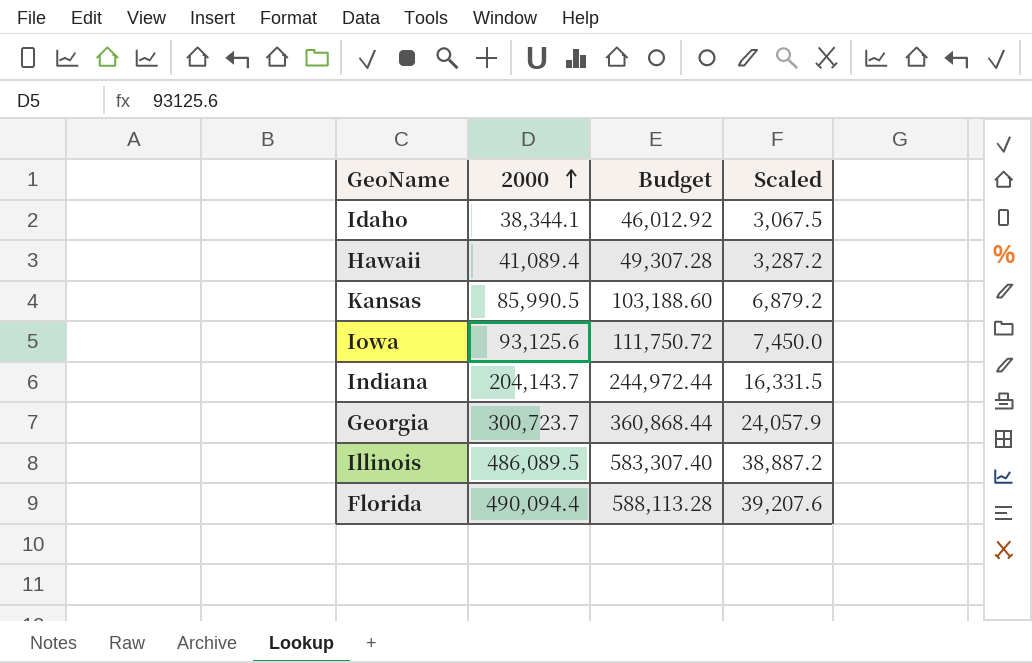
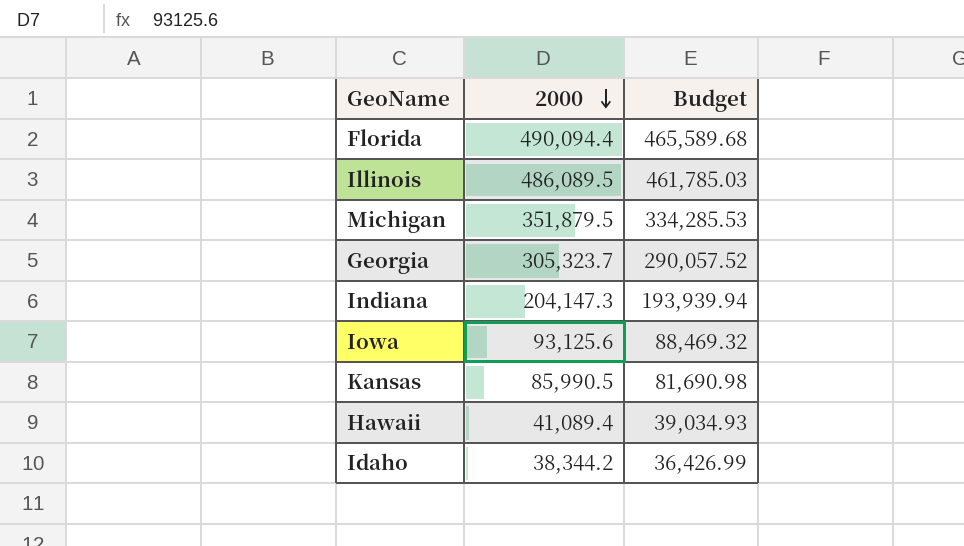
row order: 2000 ascending -> 2000 descending
column Scaled | formula: [2000] * 0.08 -> none
column Budget | formula: [2000] * 1.2 -> [2000] * 0.95
row Michigan: none -> 351,879.5 | 334,285.53
Georgia | 2000: 300,723.7 -> 305,323.7
Indiana | 2000: 204,143.7 -> 204,147.3
Idaho | 2000: 38,344.1 -> 38,344.2

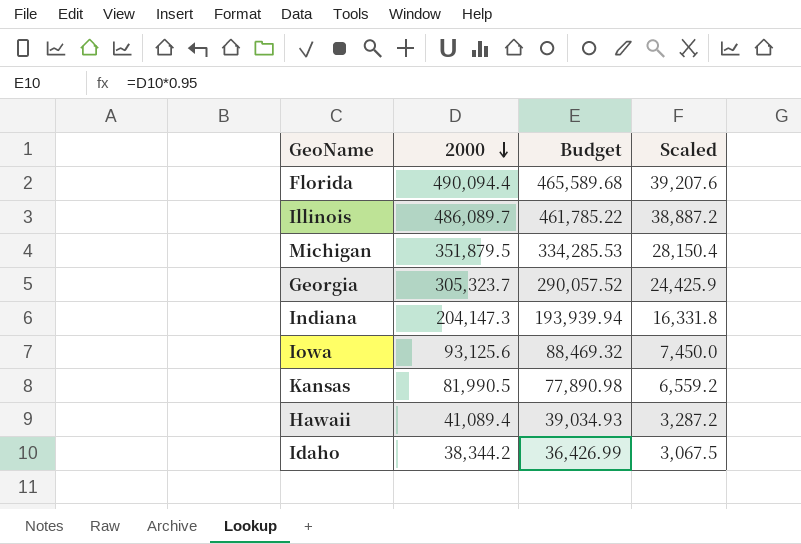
column Scaled | formula: none -> [2000] * 0.08
Illinois | 2000: 486,089.5 -> 486,089.7
Illinois | Budget: 461,785.03 -> 461,785.22
Kansas | 2000: 85,990.5 -> 81,990.5
Kansas | Budget: 81,690.98 -> 77,890.98

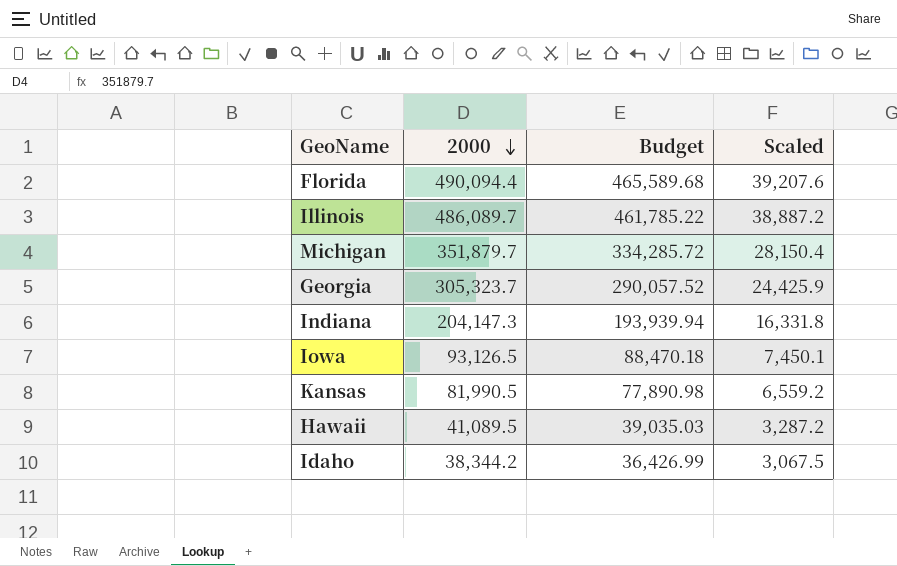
Michigan | 2000: 351,879.5 -> 351,879.7
Michigan | Budget: 334,285.53 -> 334,285.72
Iowa | 2000: 93,125.6 -> 93,126.5
Iowa | Budget: 88,469.32 -> 88,470.18
Iowa | Scaled: 7,450.0 -> 7,450.1
Hawaii | 2000: 41,089.4 -> 41,089.5
Hawaii | Budget: 39,034.93 -> 39,035.03

